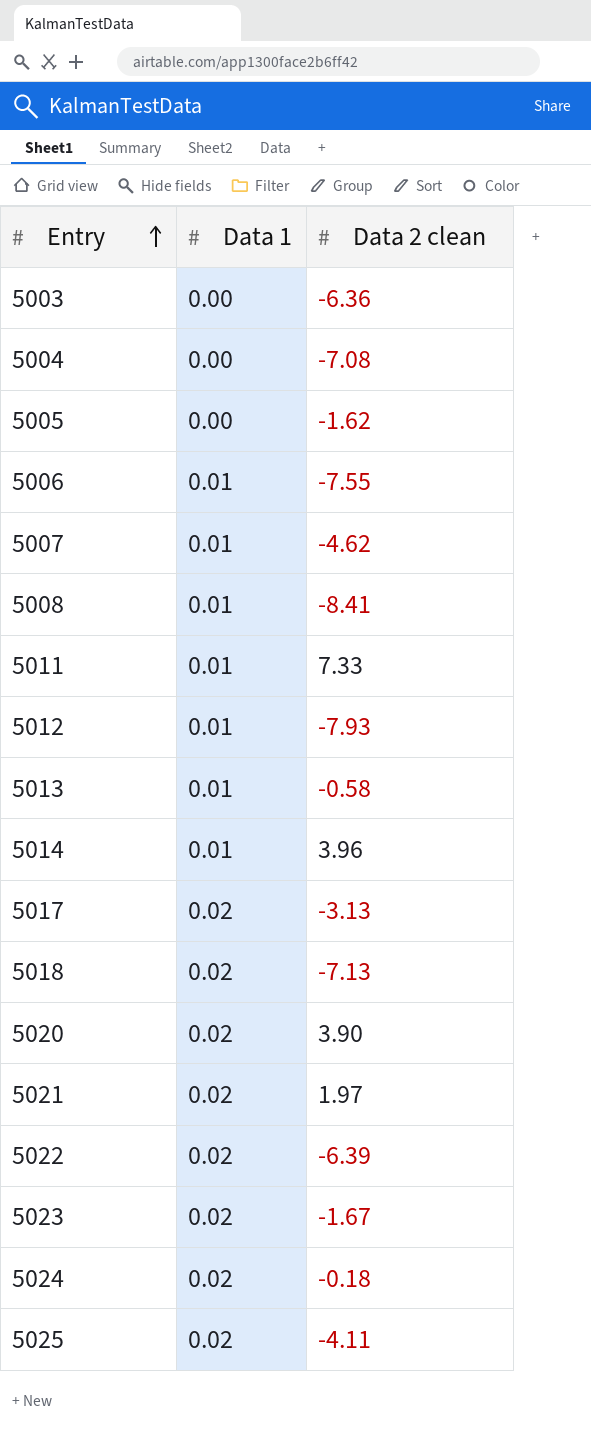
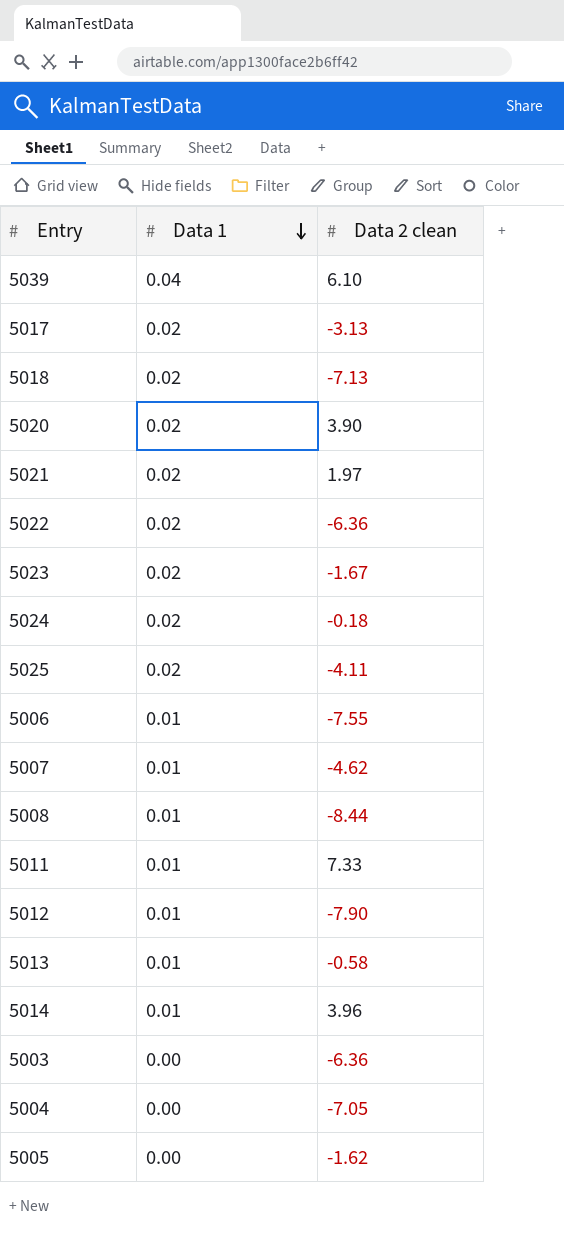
row order: Entry ascending -> Data 1 descending
row 5039: none -> 0.04 | 6.10
5022 | Data 2 clean: -6.39 -> -6.36
5008 | Data 2 clean: -8.41 -> -8.44
5012 | Data 2 clean: -7.93 -> -7.90
5004 | Data 2 clean: -7.08 -> -7.05

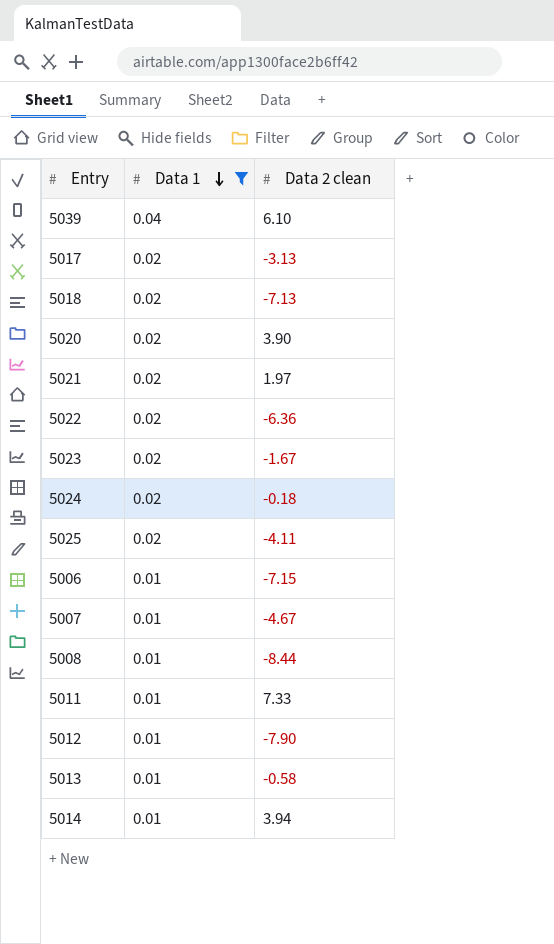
filter: none -> Data 1 != 0.00
5006 | Data 2 clean: -7.55 -> -7.15
5007 | Data 2 clean: -4.62 -> -4.67
5014 | Data 2 clean: 3.96 -> 3.94

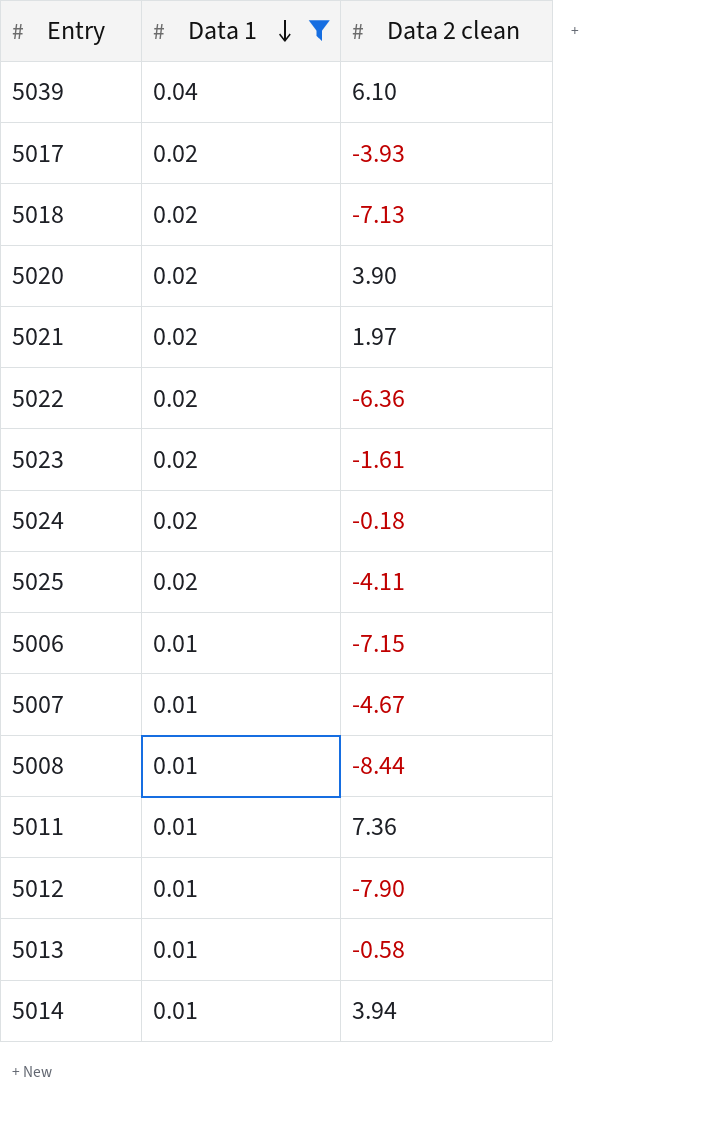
5017 | Data 2 clean: -3.13 -> -3.93
5023 | Data 2 clean: -1.67 -> -1.61
5011 | Data 2 clean: 7.33 -> 7.36

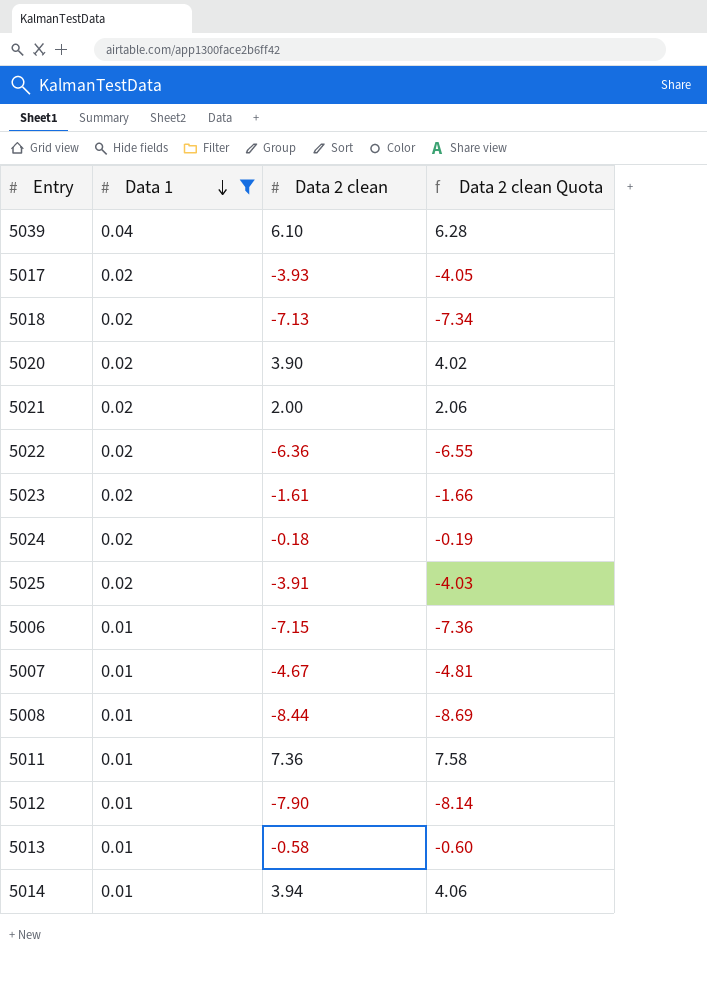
column Data 2 clean Quota | formula: none -> [Data 2 clean] * 1.03
5021 | Data 2 clean: 1.97 -> 2.00
5025 | Data 2 clean: -4.11 -> -3.91

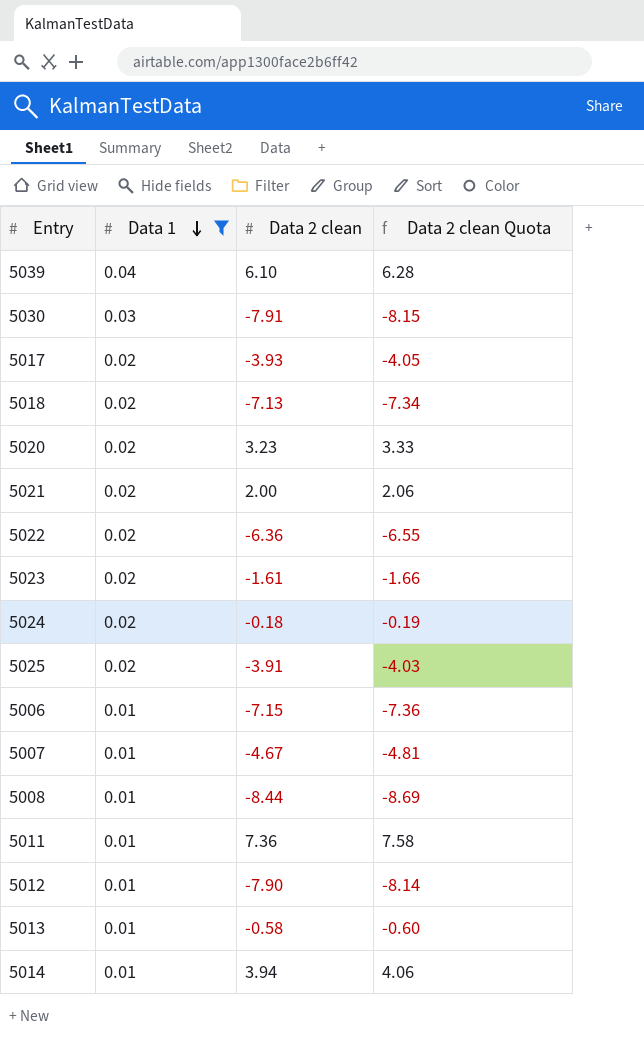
row 5030: none -> 0.03 | -7.91 | -8.15
5020 | Data 2 clean: 3.90 -> 3.23
5020 | Data 2 clean Quota: 4.02 -> 3.33

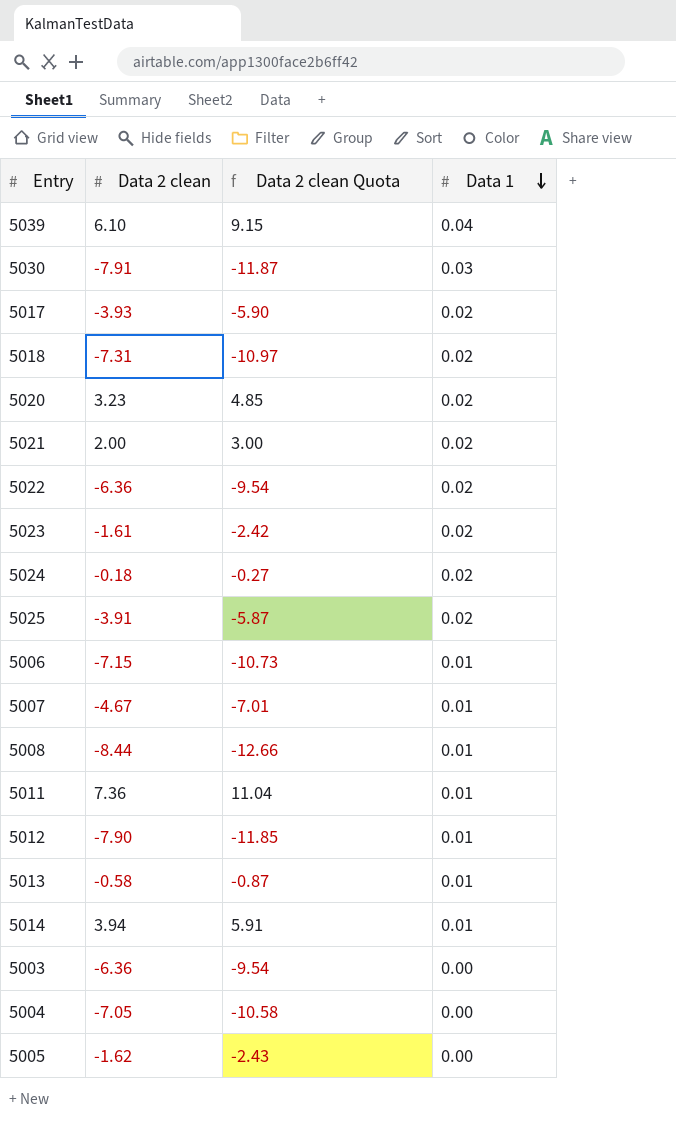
filter: Data 1 != 0.00 -> none
column Data 2 clean Quota | formula: [Data 2 clean] * 1.03 -> [Data 2 clean] * 1.5
column Data 1 | position: 2 -> 4
5018 | Data 2 clean: -7.13 -> -7.31

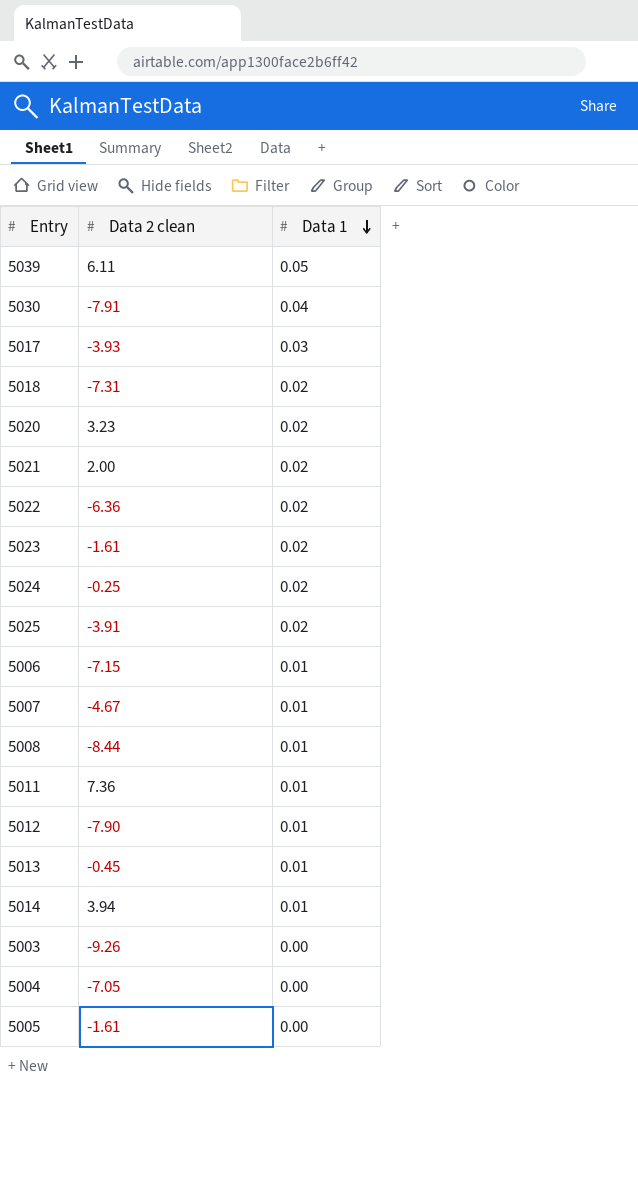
column Data 2 clean Quota | formula: [Data 2 clean] * 1.5 -> none
5039 | Data 2 clean: 6.10 -> 6.11
5039 | Data 1: 0.04 -> 0.05
5030 | Data 1: 0.03 -> 0.04
5017 | Data 1: 0.02 -> 0.03
5024 | Data 2 clean: -0.18 -> -0.25
5013 | Data 2 clean: -0.58 -> -0.45
5003 | Data 2 clean: -6.36 -> -9.26
5005 | Data 2 clean: -1.62 -> -1.61

